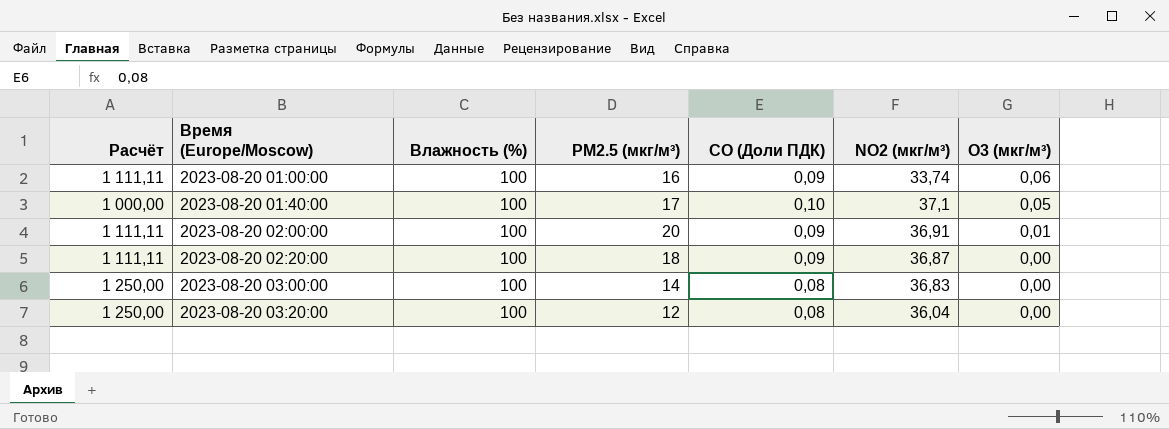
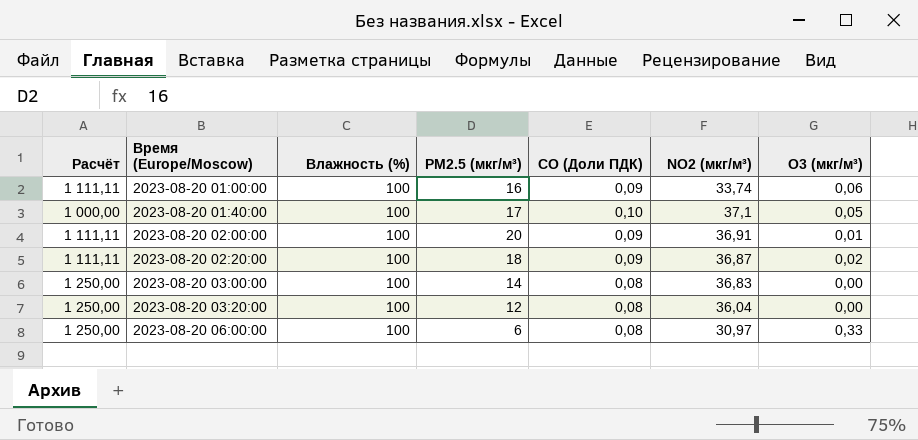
2023-08-20 02:20:00 | O3 (мкг/м³): 0,00 -> 0,02
row 2023-08-20 06:00:00: none -> 1 250,00 | 100 | 6 | 0,08 | 30,97 | 0,33

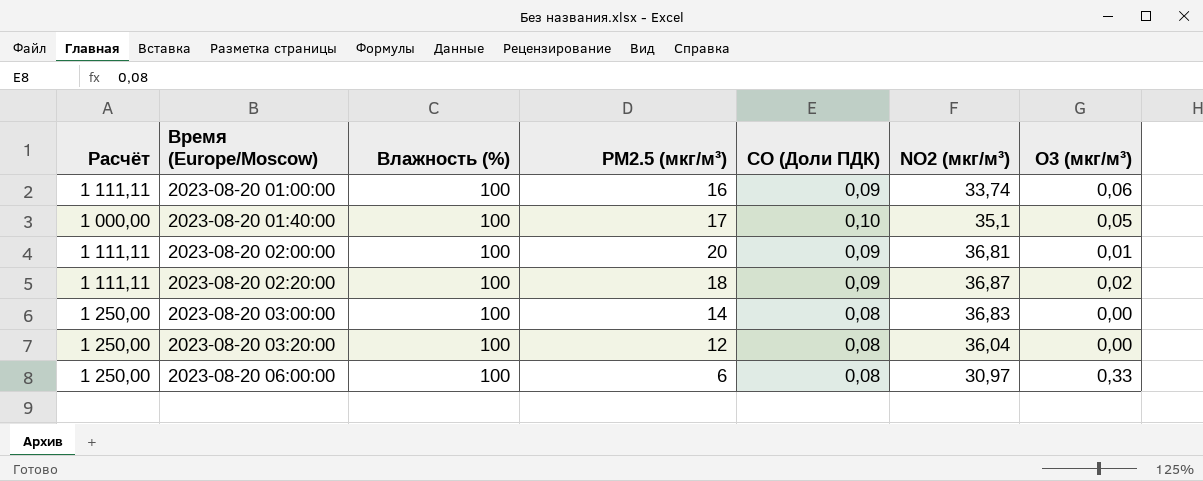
2023-08-20 01:40:00 | NO2 (мкг/м³): 37,1 -> 35,1
2023-08-20 02:00:00 | NO2 (мкг/м³): 36,91 -> 36,81

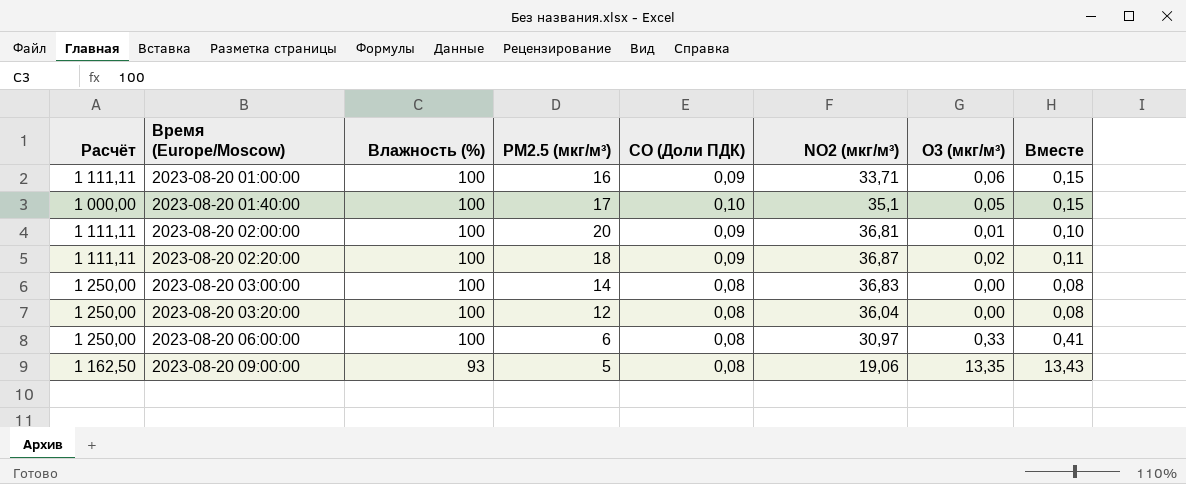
column Вместе | formula: none -> [CO (Доли ПДК)] + [O3 (мкг/м³)]
2023-08-20 01:00:00 | NO2 (мкг/м³): 33,74 -> 33,71
row 2023-08-20 09:00:00: none -> 1 162,50 | 93 | 5 | 0,08 | 19,06 | 13,35 | 13,43

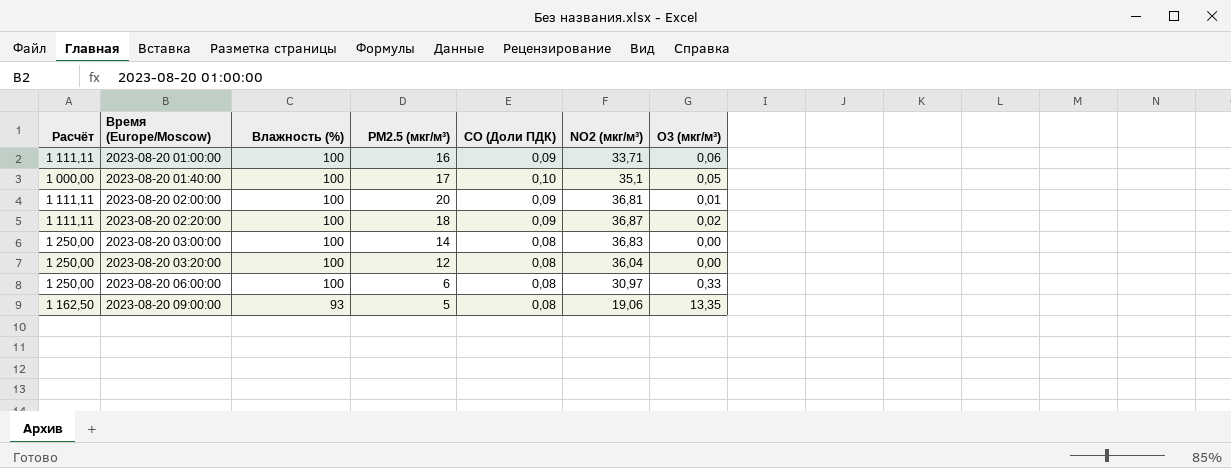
column Вместе | formula: [CO (Доли ПДК)] + [O3 (мкг/м³)] -> none

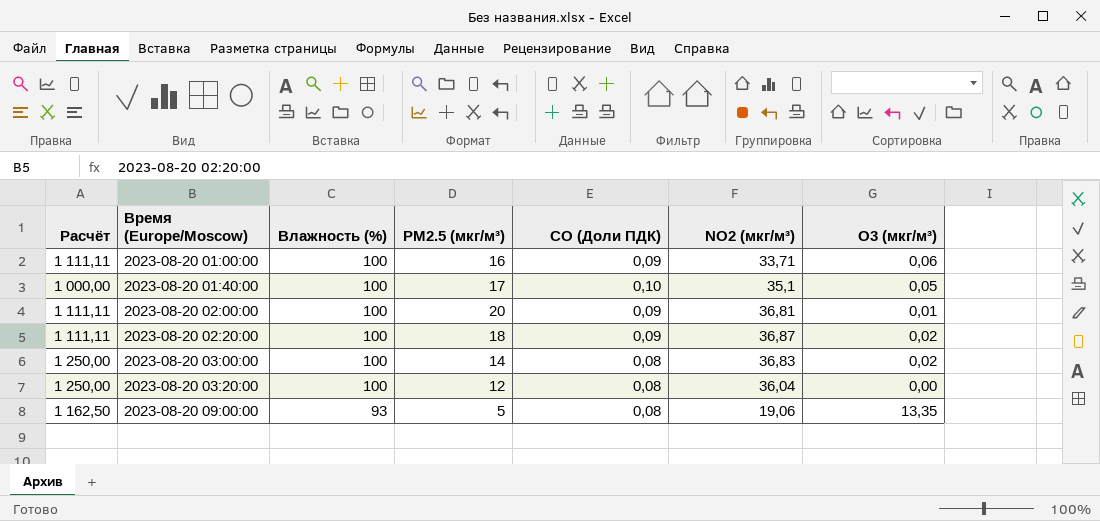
row 2023-08-20 06:00:00: 1 250,00 | 100 | 6 | 0,08 | 30,97 | 0,33 -> none
2023-08-20 03:00:00 | O3 (мкг/м³): 0,00 -> 0,02

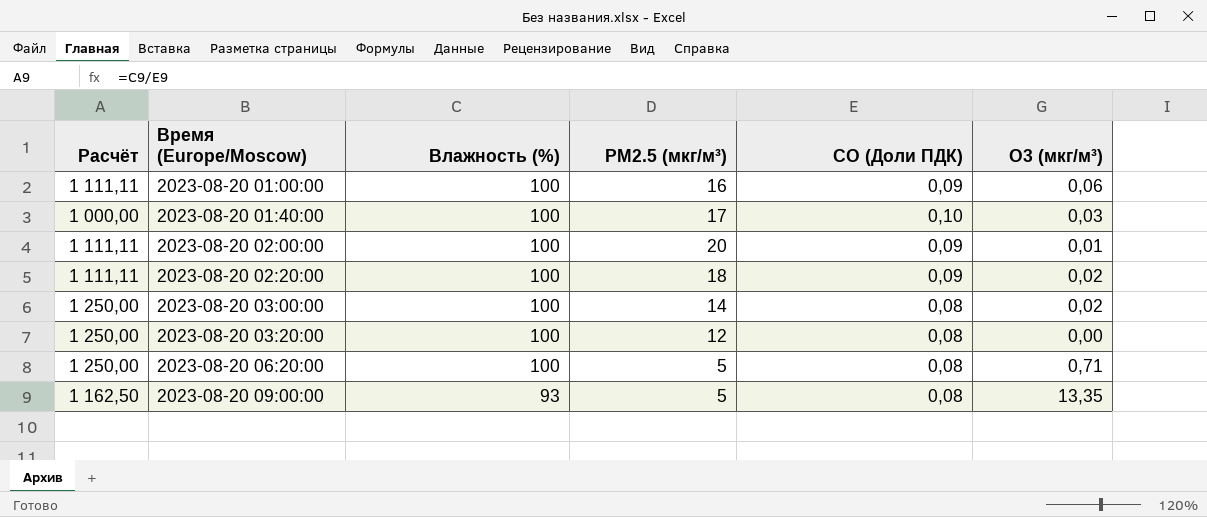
column NO2 (мкг/м³) | position: 6 -> none
2023-08-20 01:40:00 | O3 (мкг/м³): 0,05 -> 0,03
row 2023-08-20 06:20:00: none -> 1 250,00 | 100 | 5 | 0,08 | 0,71

